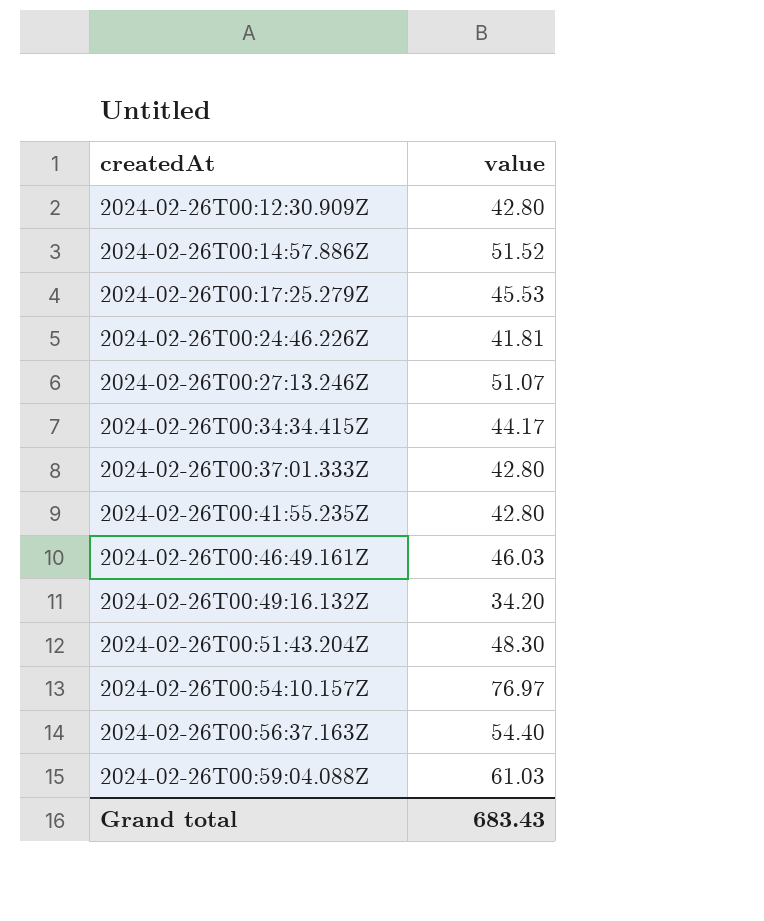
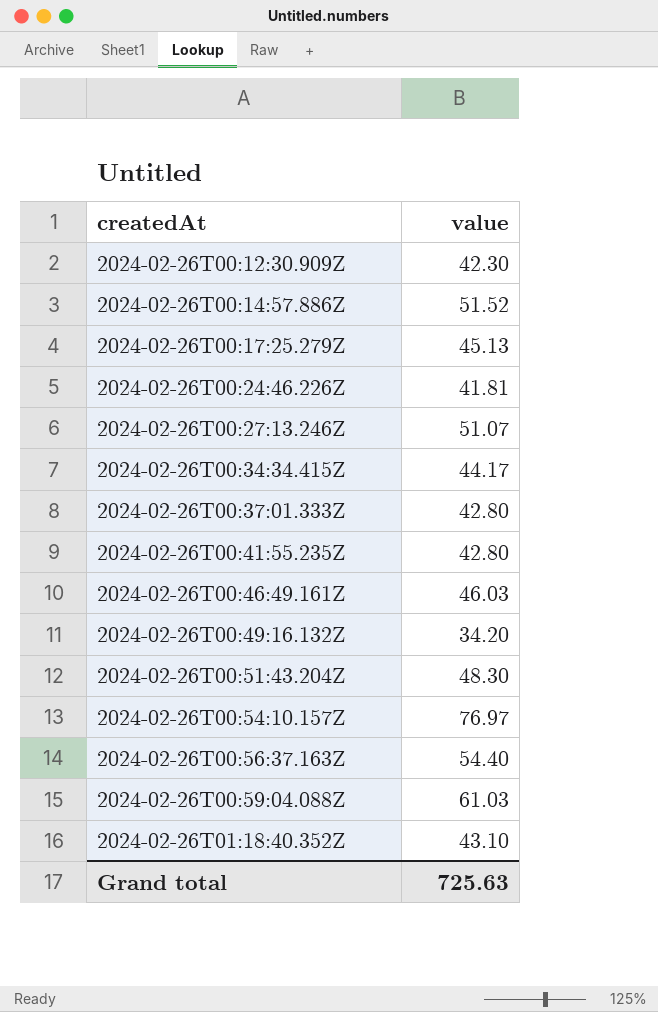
2024-02-26T00:12:30.909Z | value: 42.80 -> 42.30
2024-02-26T00:17:25.279Z | value: 45.53 -> 45.13
row 2024-02-26T01:18:40.352Z: none -> 43.10
Grand total | value: 683.43 -> 725.63

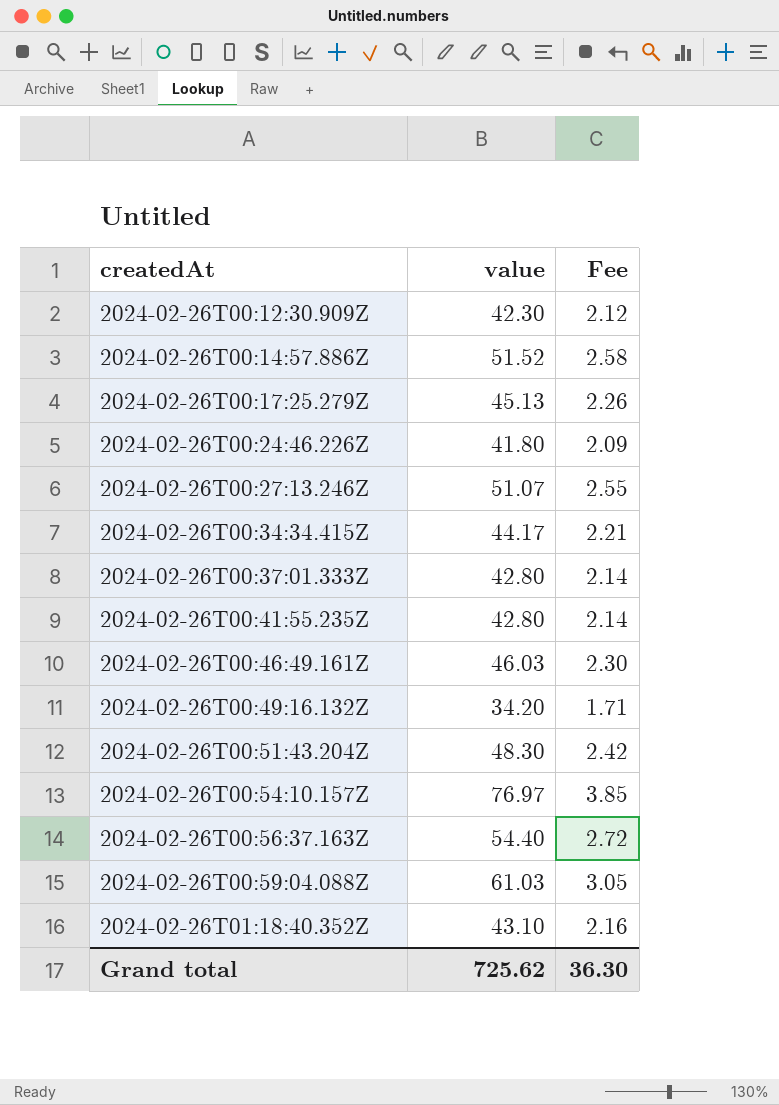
column Fee | formula: none -> [value] * 0.05
2024-02-26T00:24:46.226Z | value: 41.81 -> 41.80
Grand total | value: 725.63 -> 725.62

